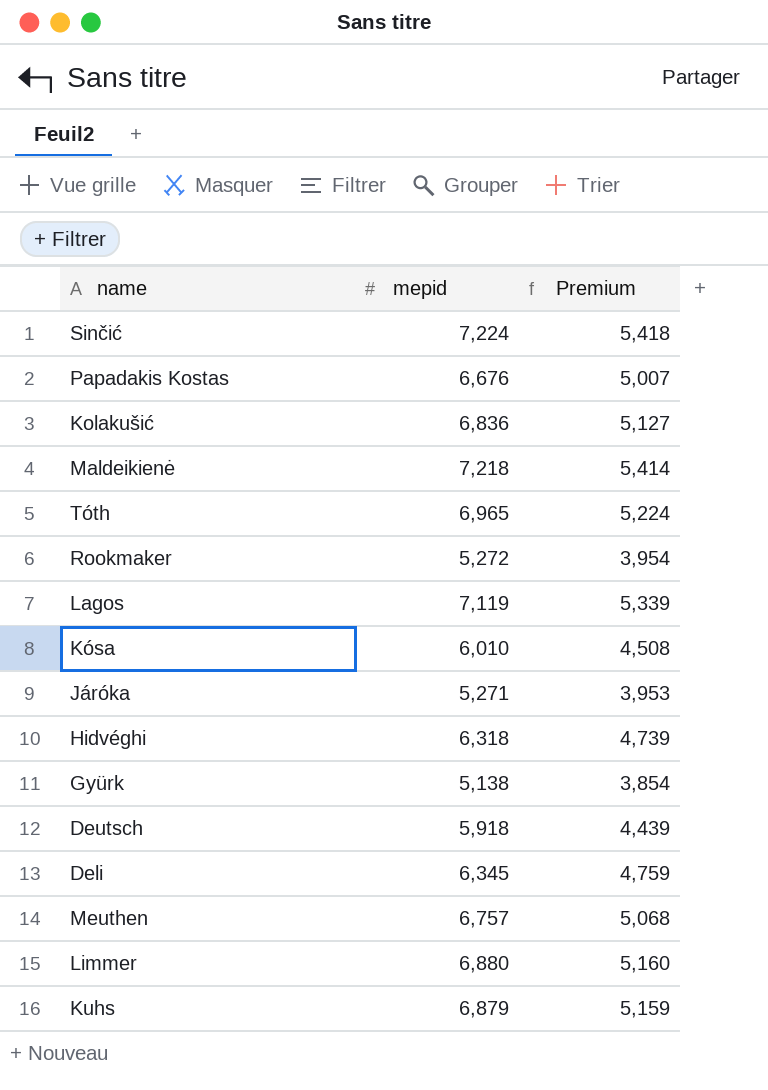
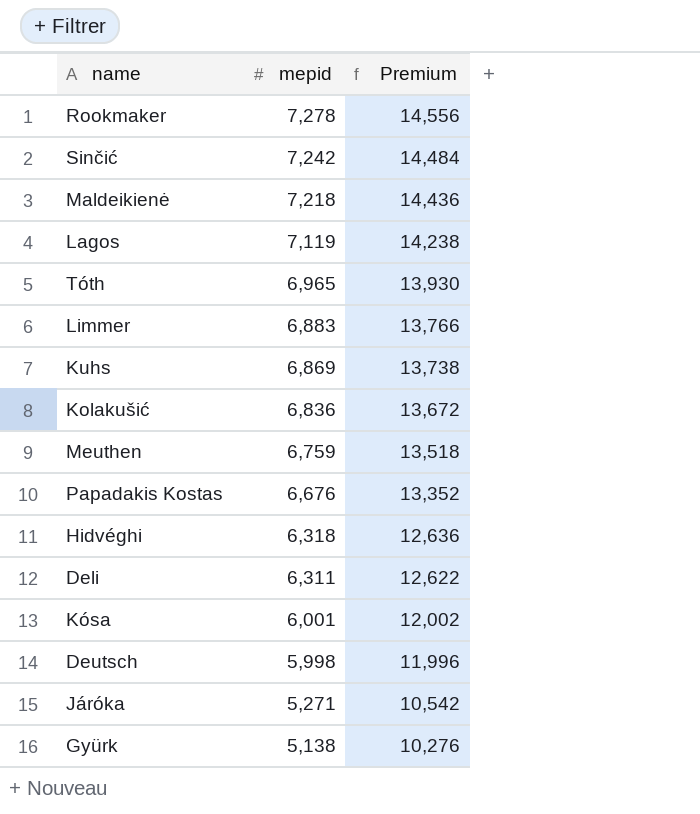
row order: none -> mepid descending
column Premium | formula: [mepid] * 0.75 -> [mepid] * 2
Rookmaker | mepid: 5,272 -> 7,278
Sinčić | mepid: 7,224 -> 7,242
Limmer | mepid: 6,880 -> 6,883
Kuhs | mepid: 6,879 -> 6,869
Meuthen | mepid: 6,757 -> 6,759
Deli | mepid: 6,345 -> 6,311
Kósa | mepid: 6,010 -> 6,001
Deutsch | mepid: 5,918 -> 5,998

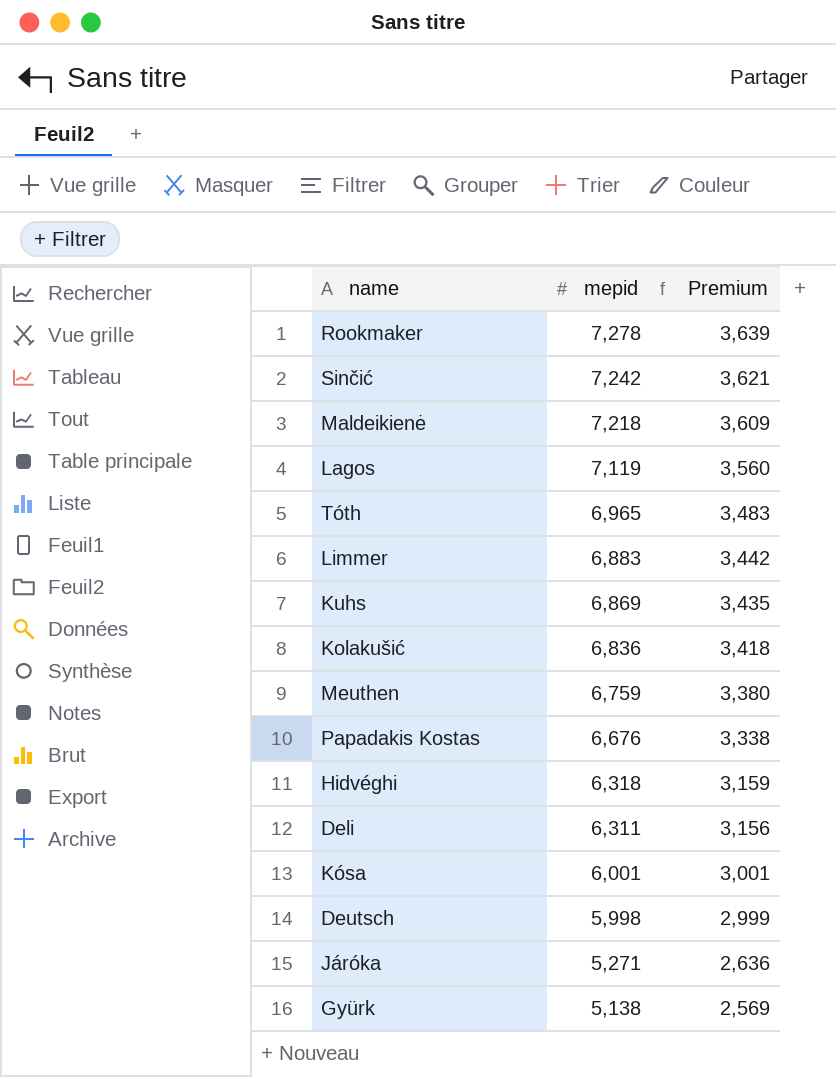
column Premium | formula: [mepid] * 2 -> [mepid] * 0.5

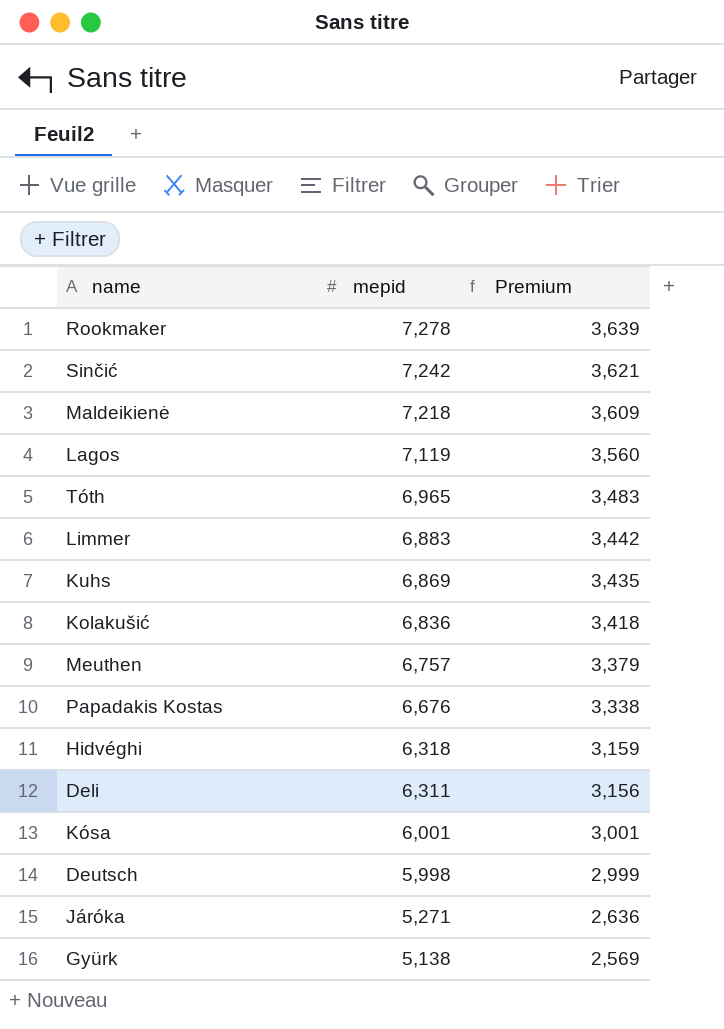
Meuthen | mepid: 6,759 -> 6,757
Meuthen | Premium: 3,380 -> 3,379

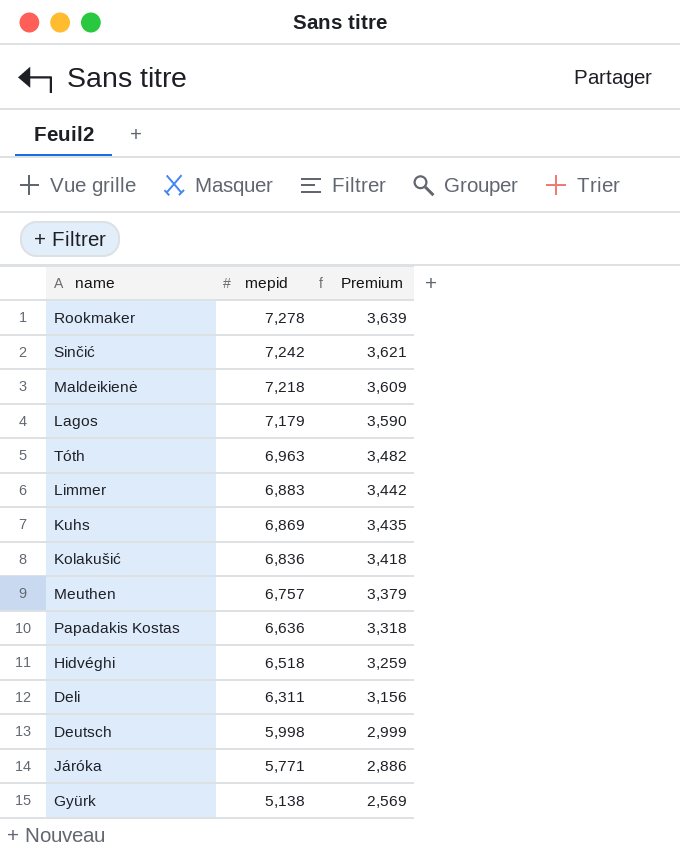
row Kósa: 6,001 | 3,001 -> none
Lagos | mepid: 7,119 -> 7,179
Lagos | Premium: 3,560 -> 3,590
Tóth | mepid: 6,965 -> 6,963
Tóth | Premium: 3,483 -> 3,482
Papadakis Kostas | mepid: 6,676 -> 6,636
Papadakis Kostas | Premium: 3,338 -> 3,318
Hidvéghi | mepid: 6,318 -> 6,518
Hidvéghi | Premium: 3,159 -> 3,259
Járóka | mepid: 5,271 -> 5,771
Járóka | Premium: 2,636 -> 2,886

